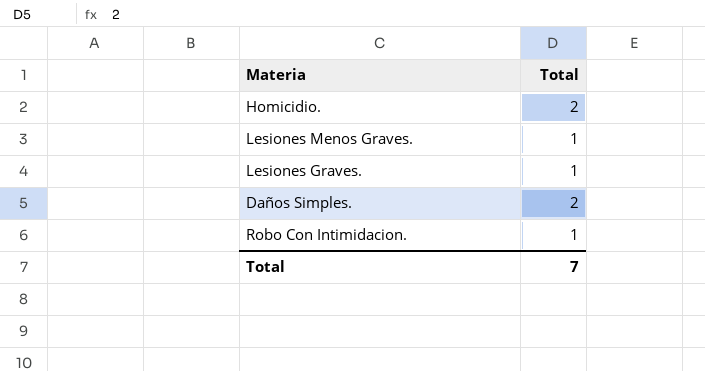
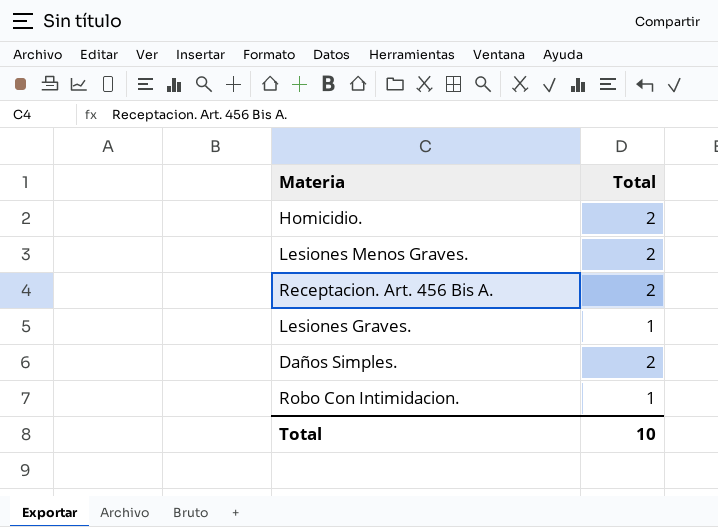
Lesiones Menos Graves. | Total: 1 -> 2
row Receptacion. Art. 456 Bis A.: none -> 2
Total | Total: 7 -> 10

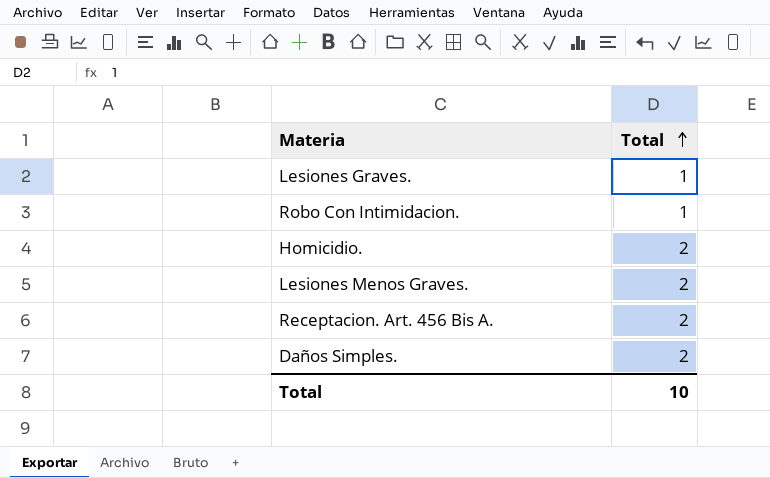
row order: none -> Total ascending

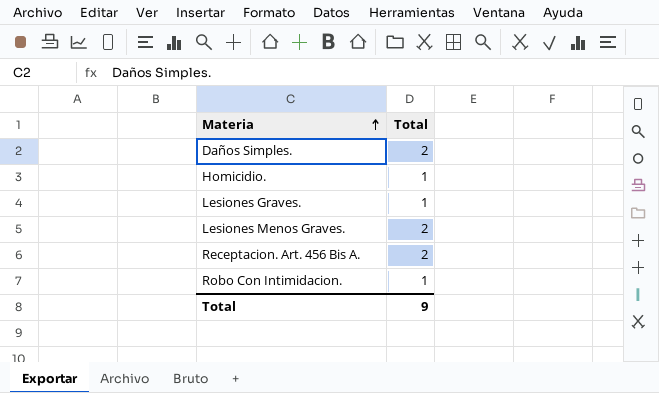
row order: Total ascending -> Materia ascending
Homicidio. | Total: 2 -> 1
Total | Total: 10 -> 9

